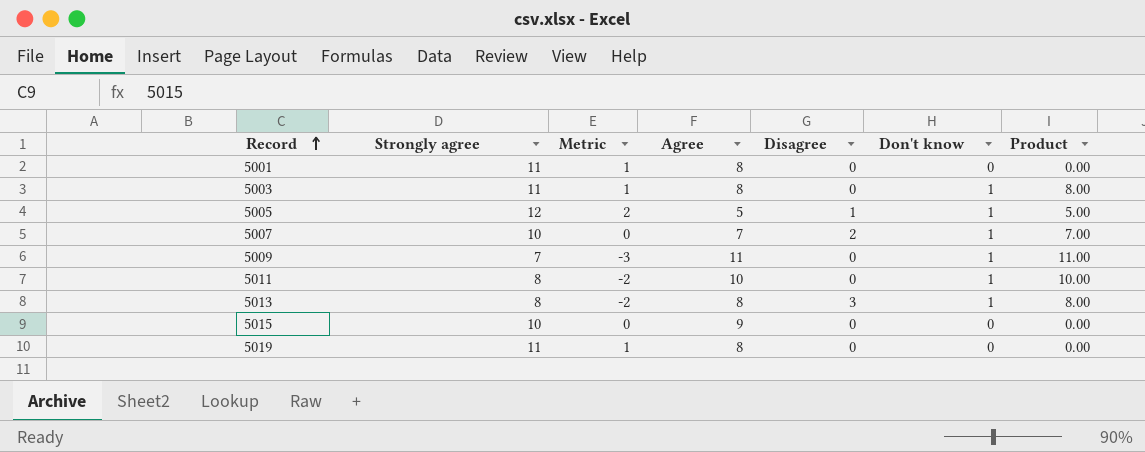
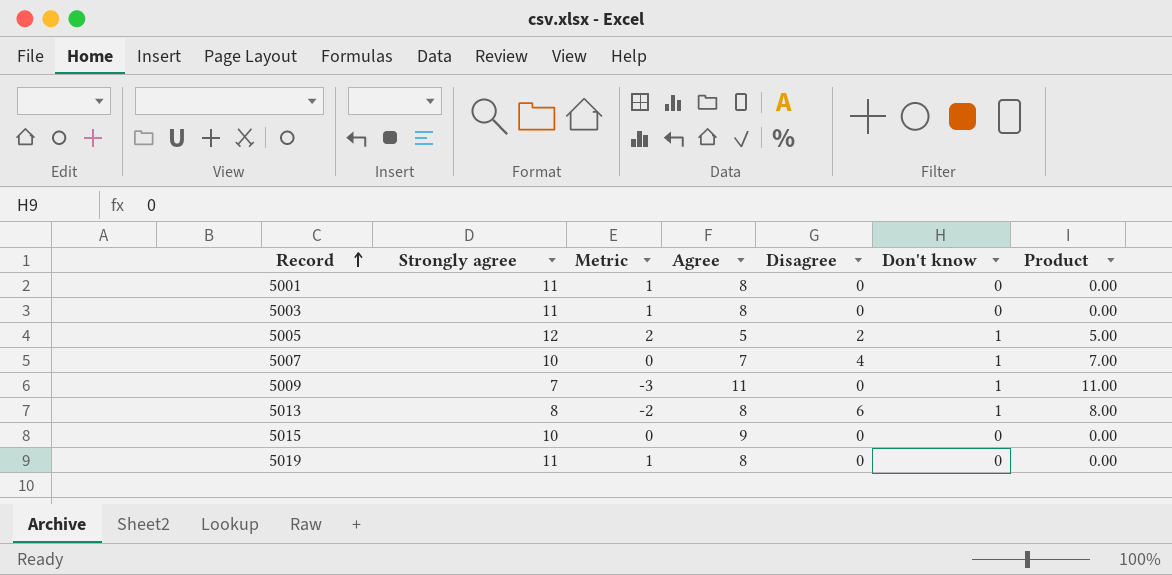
row 5011: 8 | -2 | 10 | 0 | 1 | 10.00 -> none
5003 | Don't know: 1 -> 0
5003 | Product: 8.00 -> 0.00
5005 | Disagree: 1 -> 2
5007 | Disagree: 2 -> 4
5013 | Disagree: 3 -> 6

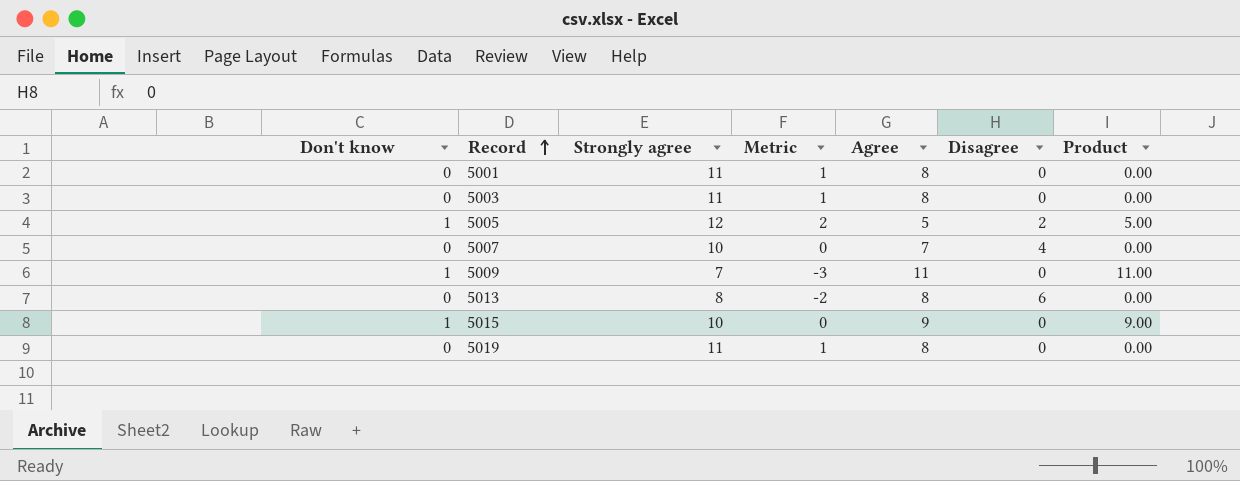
column Don't know | position: 6 -> 1
5007 | Don't know: 1 -> 0
5007 | Product: 7.00 -> 0.00
5013 | Don't know: 1 -> 0
5013 | Product: 8.00 -> 0.00
5015 | Don't know: 0 -> 1
5015 | Product: 0.00 -> 9.00

